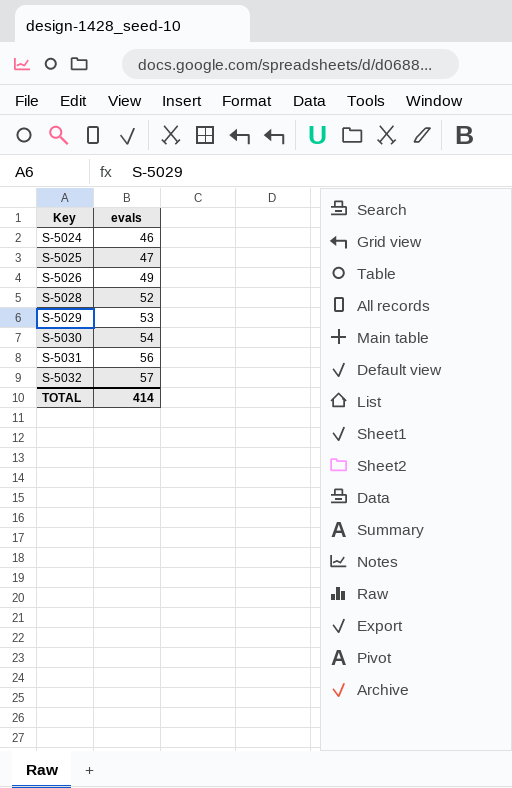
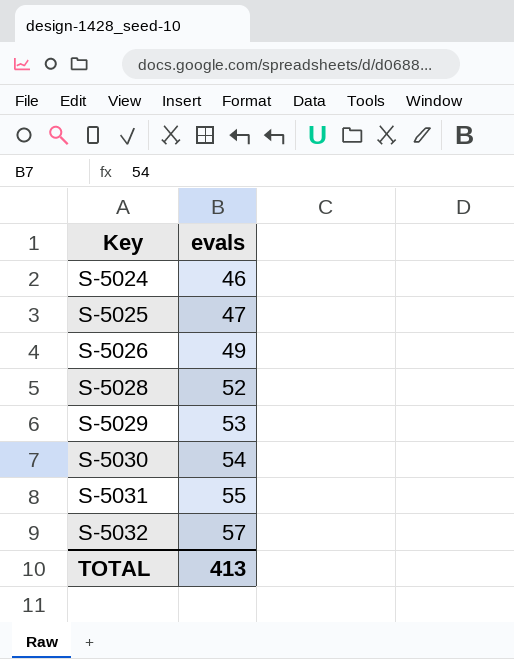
S-5031 | evals: 56 -> 55
TOTAL | evals: 414 -> 413

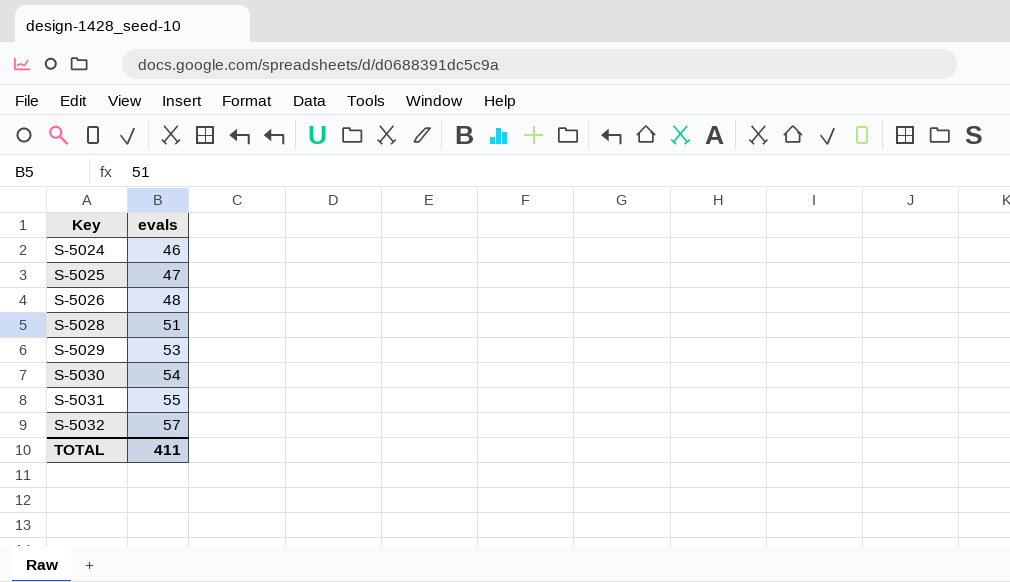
S-5026 | evals: 49 -> 48
S-5028 | evals: 52 -> 51
TOTAL | evals: 413 -> 411

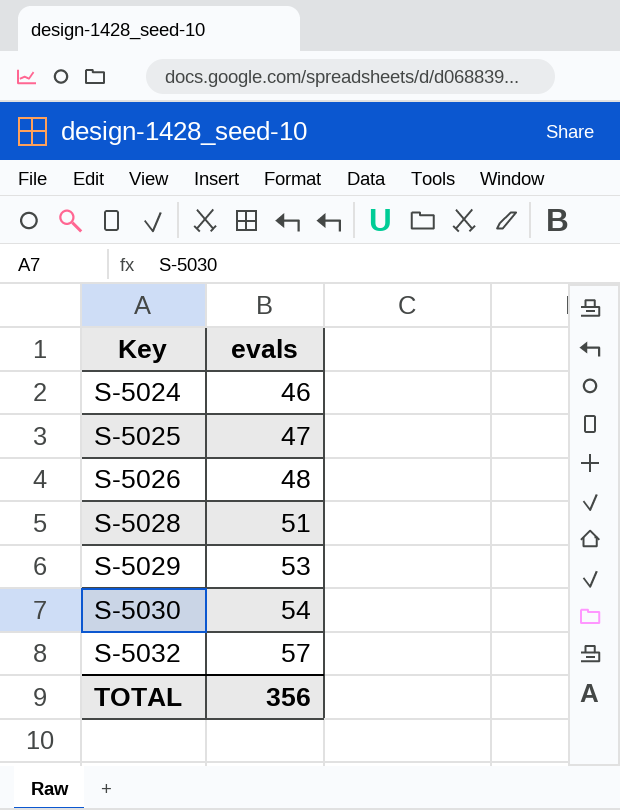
row S-5031: 55 -> none
TOTAL | evals: 411 -> 356

